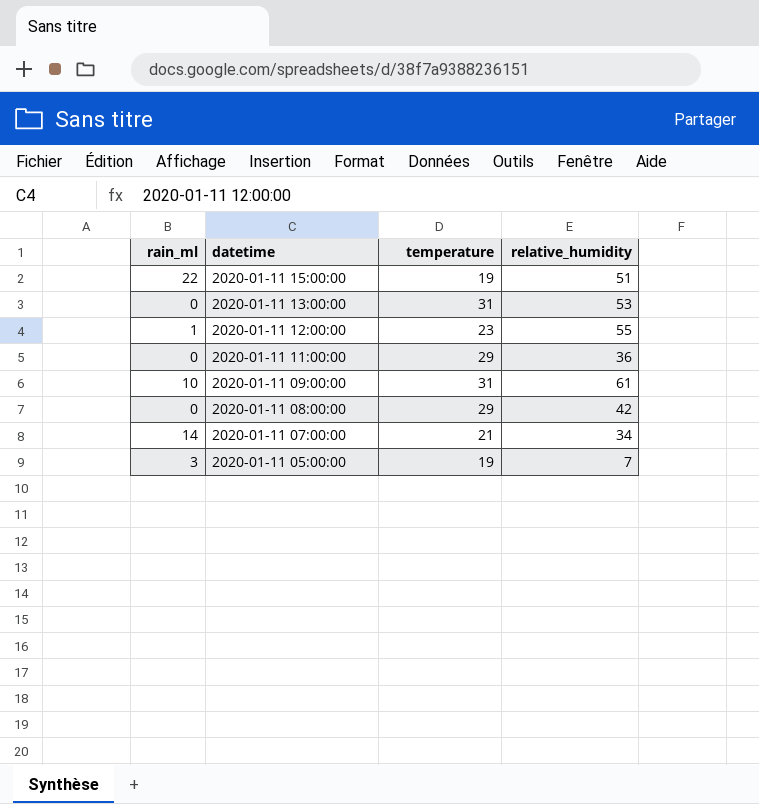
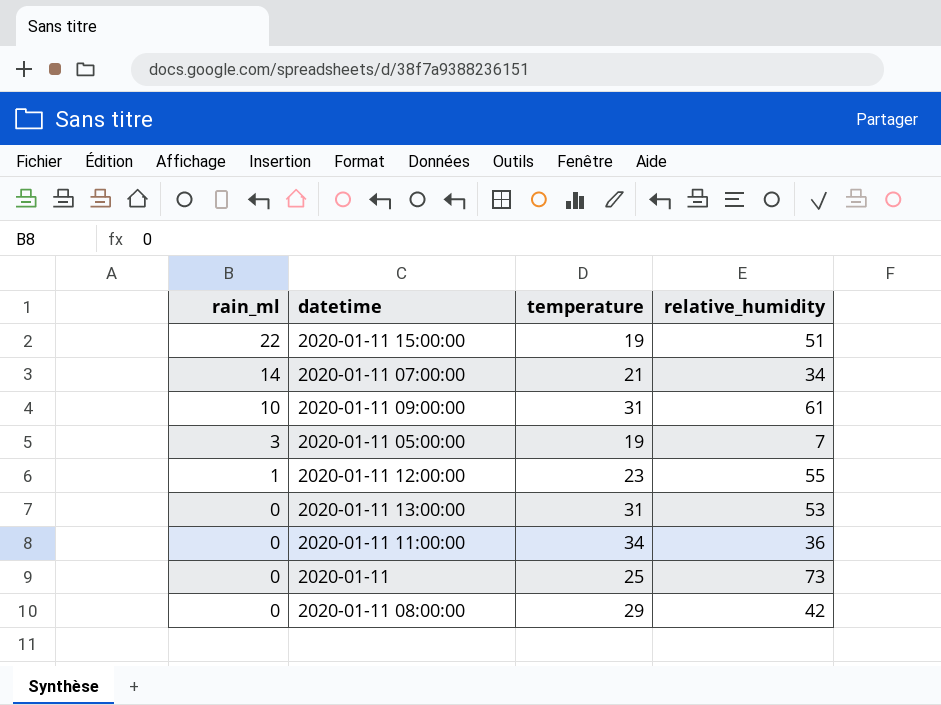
row order: datetime descending -> rain_ml descending
2020-01-11 11:00:00 | temperature: 29 -> 34
row 2020-01-11: none -> 0 | 25 | 73

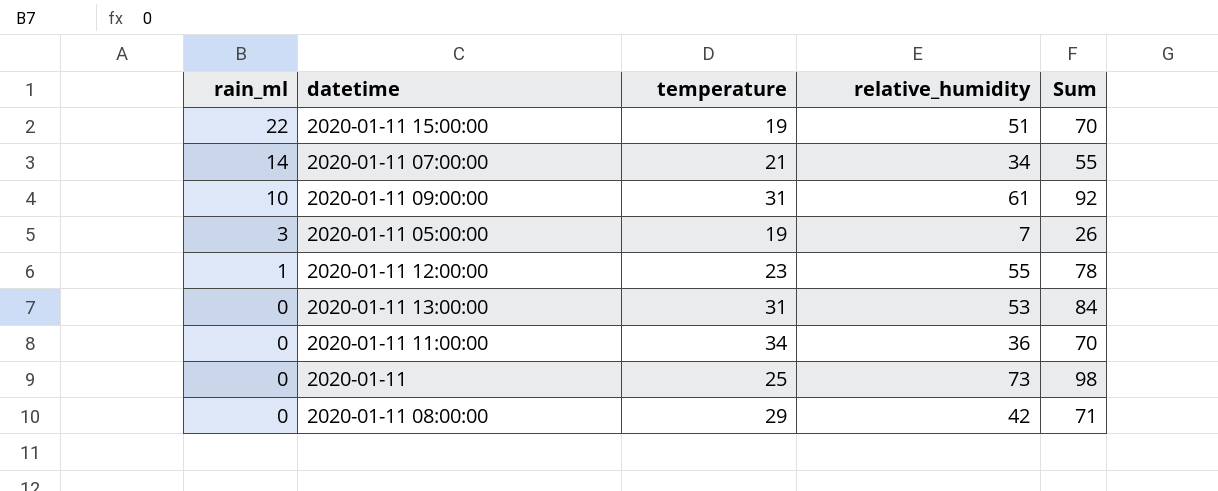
column Sum | formula: none -> [temperature] + [relative_humidity]

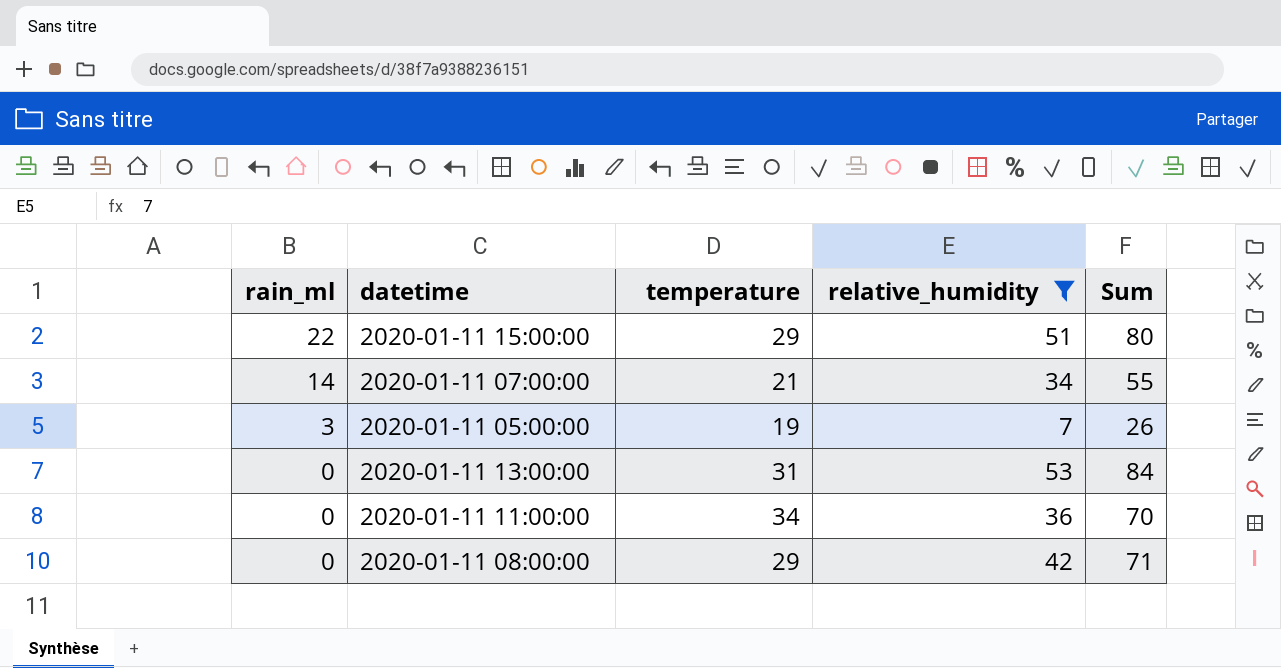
filter: none -> relative_humidity <= 53
2020-01-11 15:00:00 | temperature: 19 -> 29
2020-01-11 15:00:00 | Sum: 70 -> 80

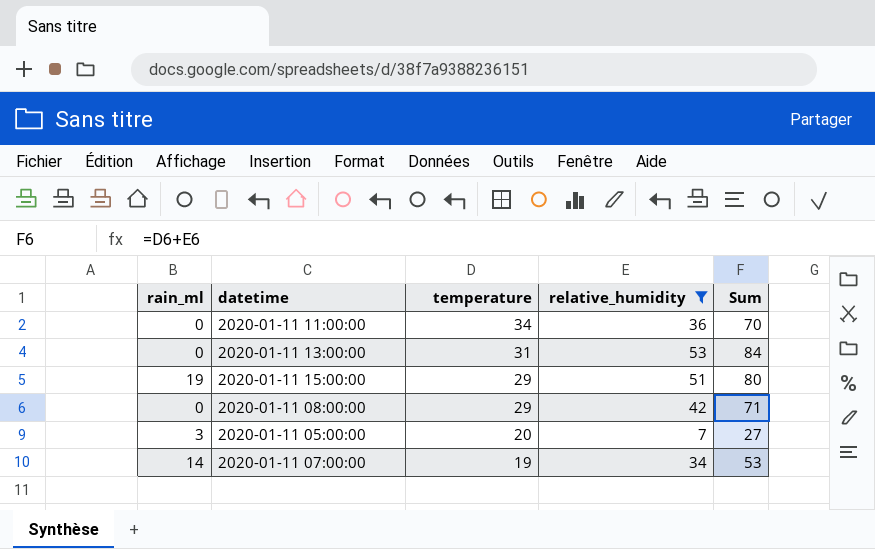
row order: rain_ml descending -> temperature descending
2020-01-11 15:00:00 | rain_ml: 22 -> 19
2020-01-11 05:00:00 | temperature: 19 -> 20
2020-01-11 05:00:00 | Sum: 26 -> 27
2020-01-11 07:00:00 | temperature: 21 -> 19
2020-01-11 07:00:00 | Sum: 55 -> 53

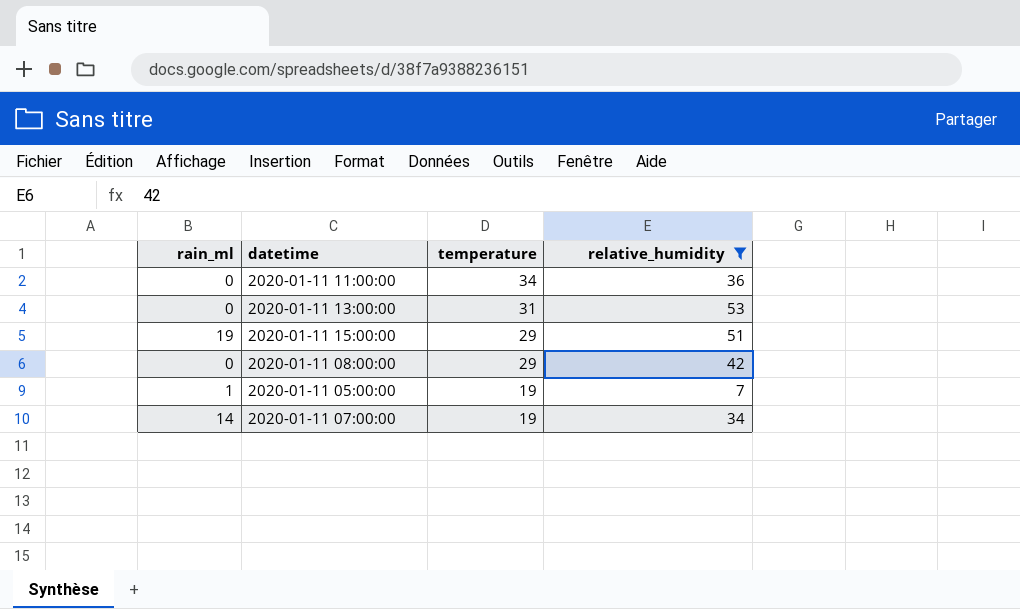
column Sum | formula: [temperature] + [relative_humidity] -> none
2020-01-11 05:00:00 | rain_ml: 3 -> 1
2020-01-11 05:00:00 | temperature: 20 -> 19

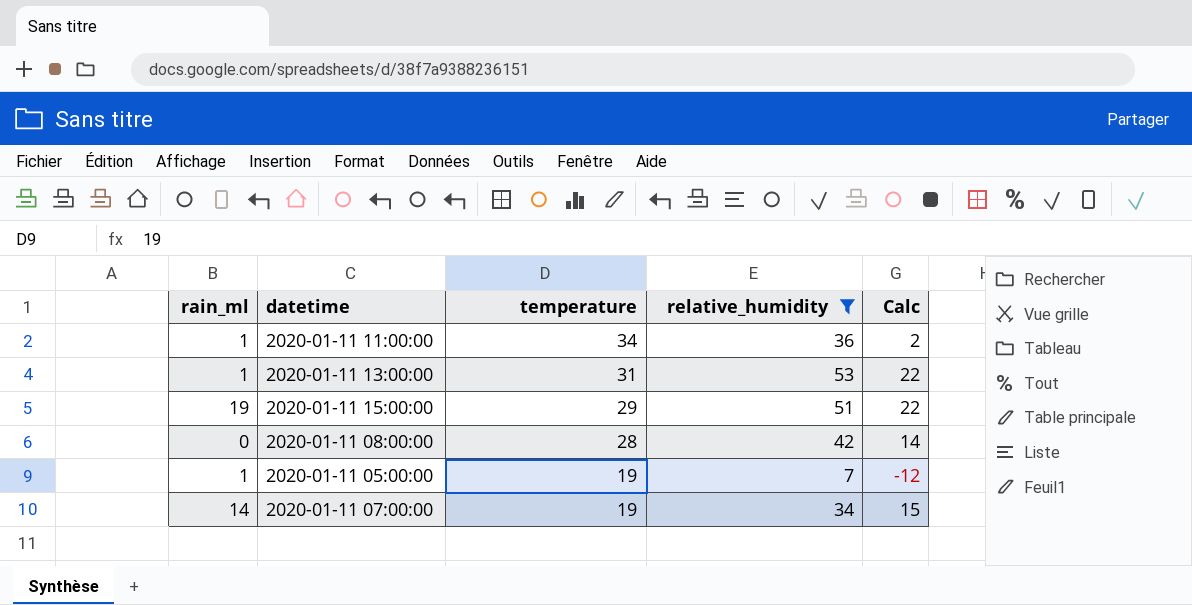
column Calc | formula: none -> [relative_humidity] - [temperature]
2020-01-11 11:00:00 | rain_ml: 0 -> 1
2020-01-11 13:00:00 | rain_ml: 0 -> 1
2020-01-11 08:00:00 | temperature: 29 -> 28

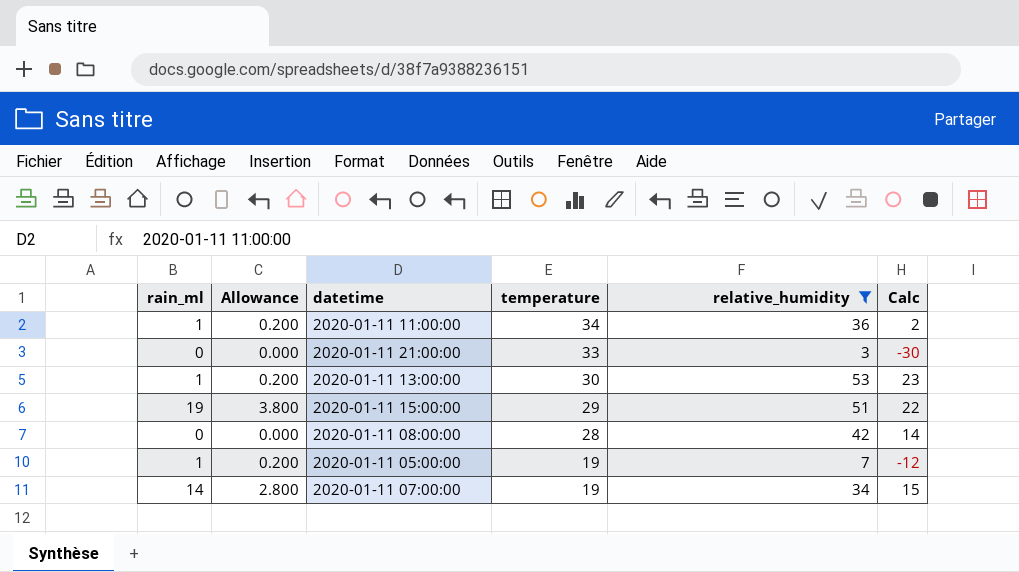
column Allowance | formula: none -> [rain_ml] * 0.2
row 2020-01-11 21:00:00: none -> 0 | 0.000 | 33 | 3 | -30
2020-01-11 13:00:00 | temperature: 31 -> 30
2020-01-11 13:00:00 | Calc: 22 -> 23

